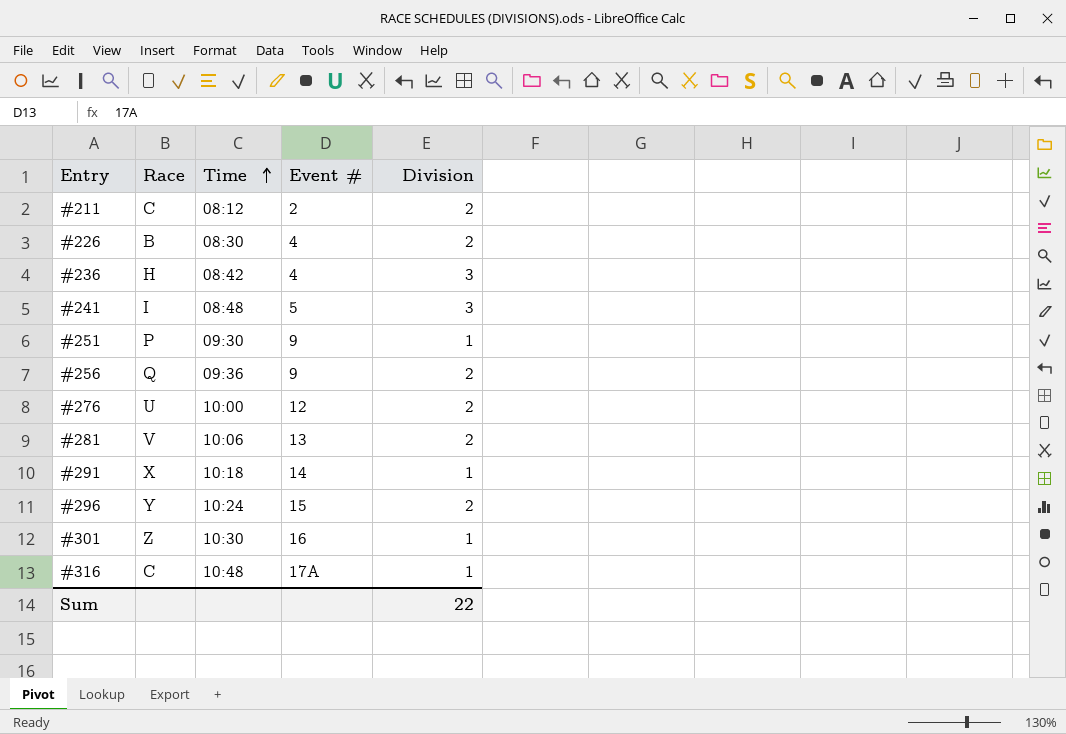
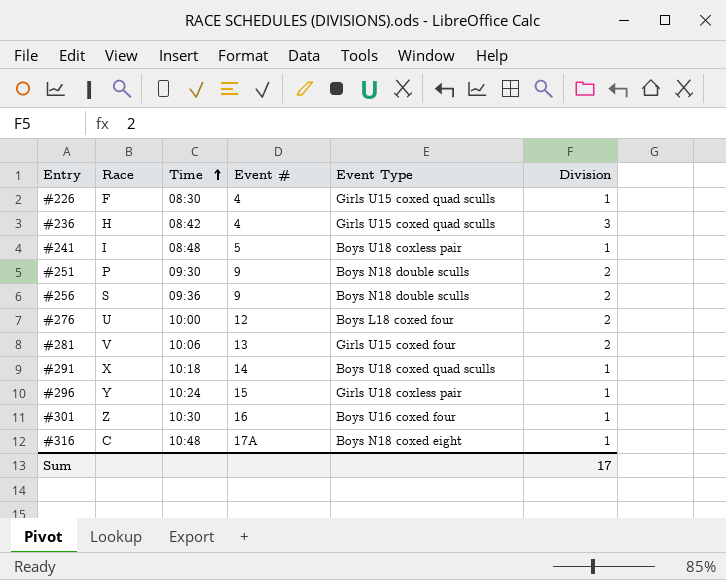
column Event Type | position: none -> 5
row #211: C | 08:12 | 2 | 2 -> none
#226 | Race: B -> F
#226 | Division: 2 -> 1
#241 | Division: 3 -> 1
#251 | Division: 1 -> 2
#256 | Race: Q -> S
#296 | Division: 2 -> 1
Sum | Division: 22 -> 17

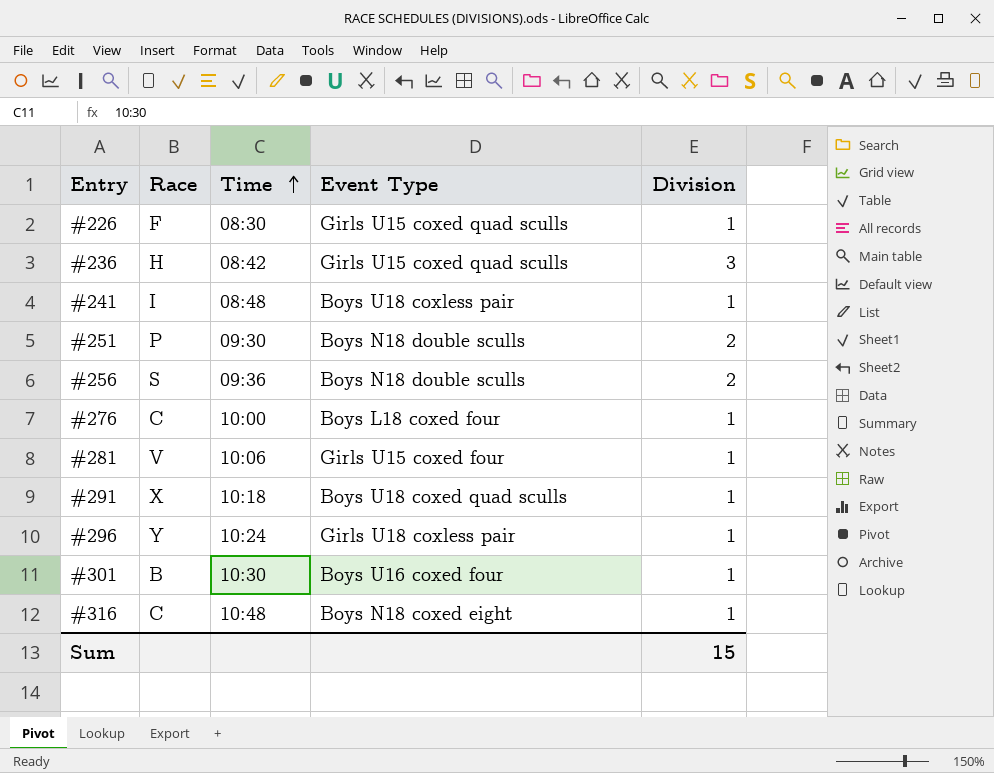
column Event # | position: 4 -> none
#276 | Race: U -> C
#276 | Division: 2 -> 1
#281 | Division: 2 -> 1
#301 | Race: Z -> B
Sum | Division: 17 -> 15

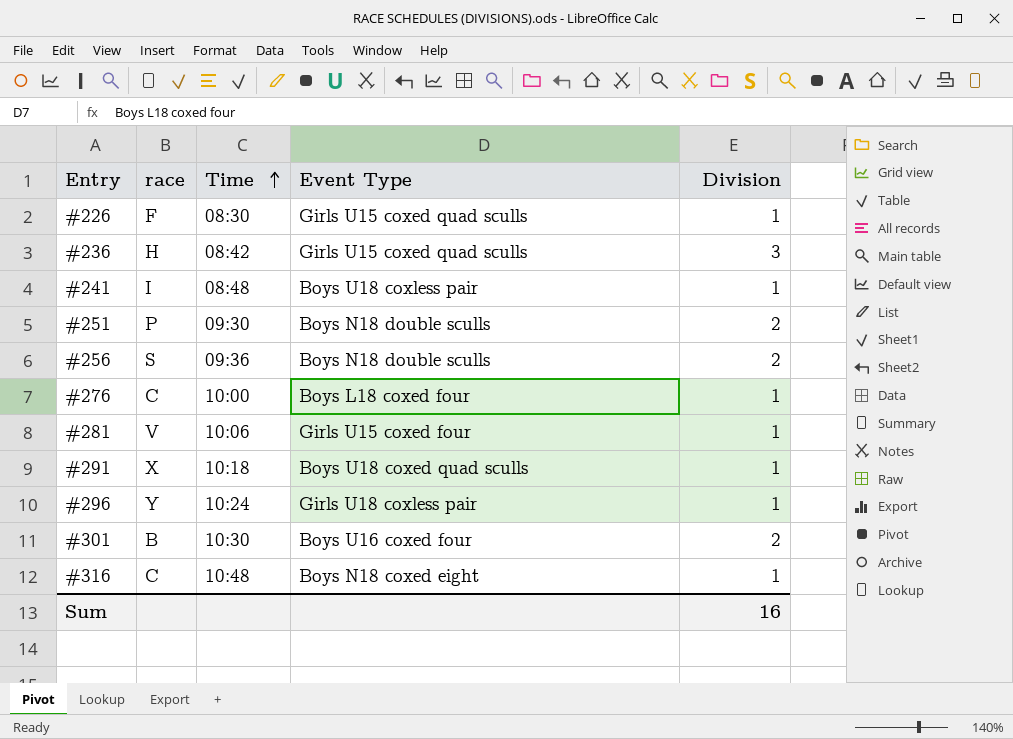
column name: Race -> race
#301 | Division: 1 -> 2
Sum | Division: 15 -> 16

